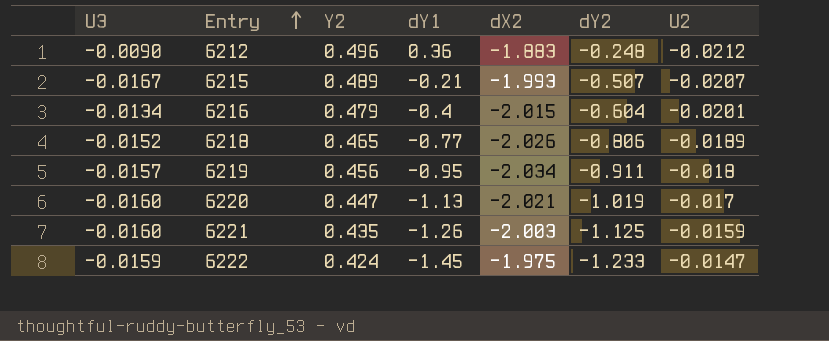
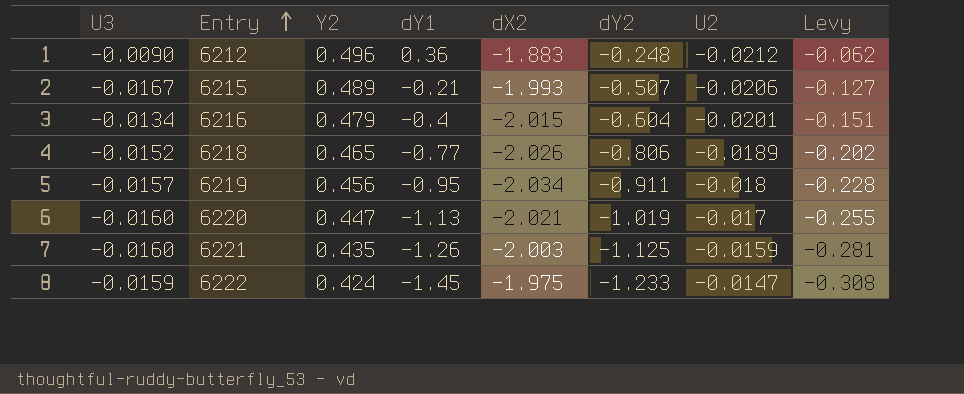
column Levy | formula: none -> [dY2] * 0.25
6215 | U2: -0.0207 -> -0.0206

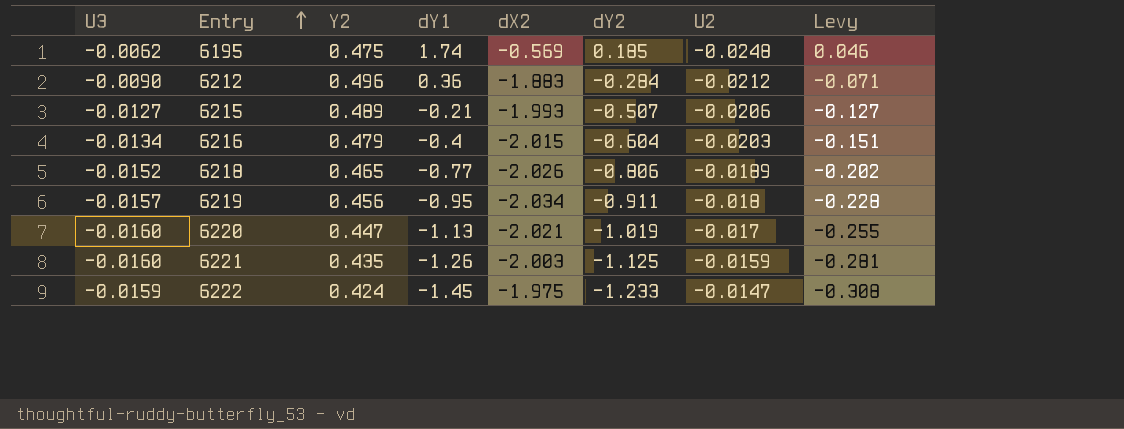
row 6195: none -> -0.0062 | 0.475 | 1.74 | -0.569 | 0.185 | -0.0248 | 0.046
6212 | dY2: -0.248 -> -0.284
6212 | Levy: -0.062 -> -0.071
6215 | U3: -0.0167 -> -0.0127
6216 | U2: -0.0201 -> -0.0203

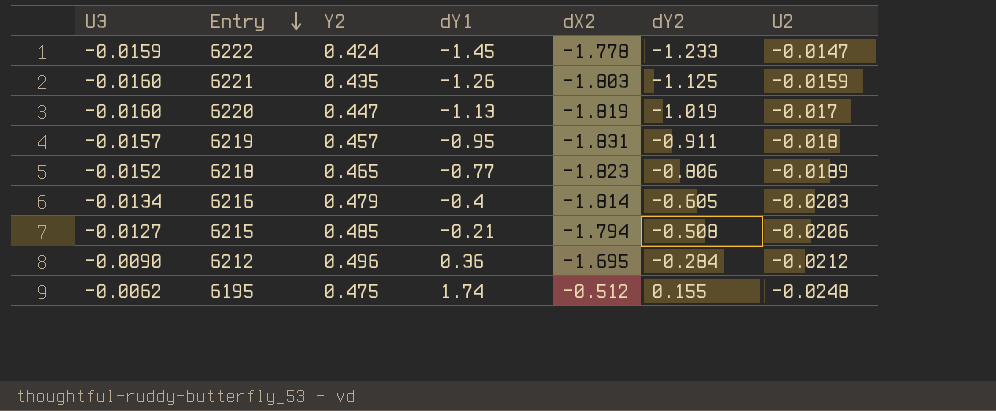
row order: Entry ascending -> Entry descending
column Levy | formula: [dY2] * 0.25 -> none
6222 | dX2: -1.975 -> -1.778
6221 | dX2: -2.003 -> -1.803
6220 | dX2: -2.021 -> -1.819
6219 | Y2: 0.456 -> 0.457
6219 | dX2: -2.034 -> -1.831
6218 | dX2: -2.026 -> -1.823
6216 | dX2: -2.015 -> -1.814
6216 | dY2: -0.604 -> -0.605
6215 | Y2: 0.489 -> 0.485
6215 | dX2: -1.993 -> -1.794
6215 | dY2: -0.507 -> -0.508
6212 | dX2: -1.883 -> -1.695
6195 | dX2: -0.569 -> -0.512
6195 | dY2: 0.185 -> 0.155

